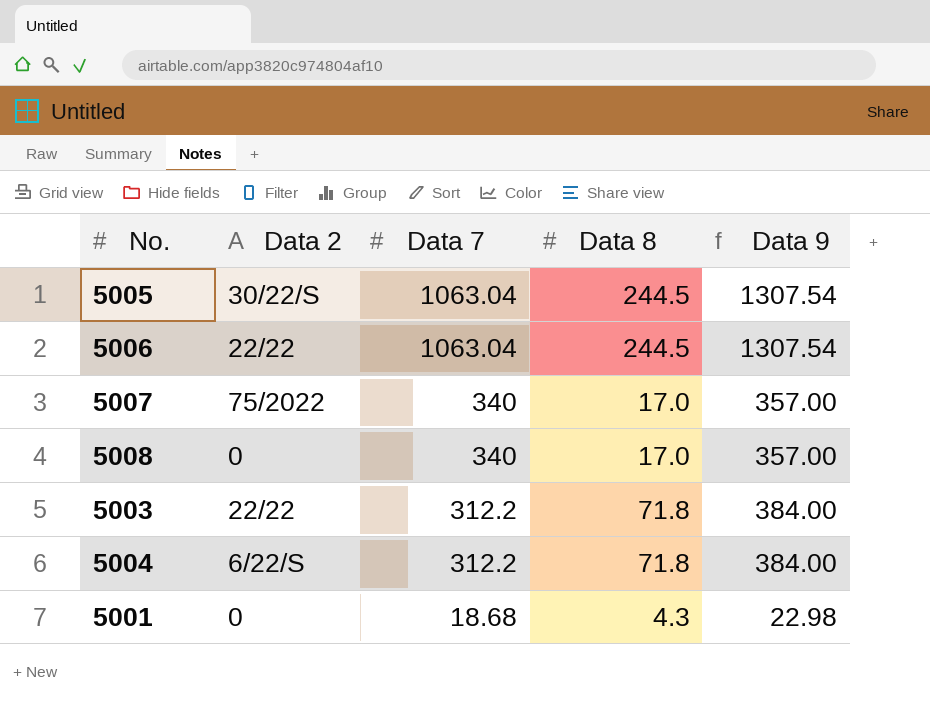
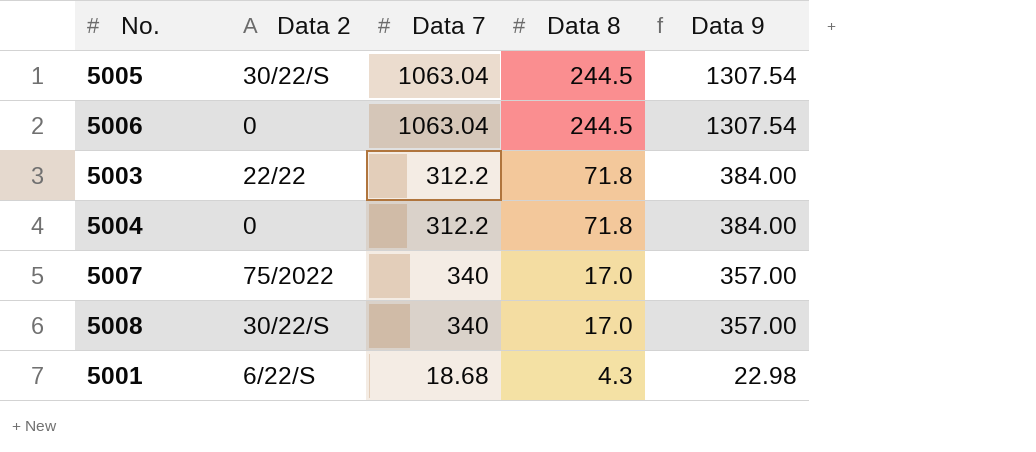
row order: Data 7 descending -> Data 8 descending
5006 | Data 2: 22/22 -> 0
5004 | Data 2: 6/22/S -> 0
5008 | Data 2: 0 -> 30/22/S
5001 | Data 2: 0 -> 6/22/S

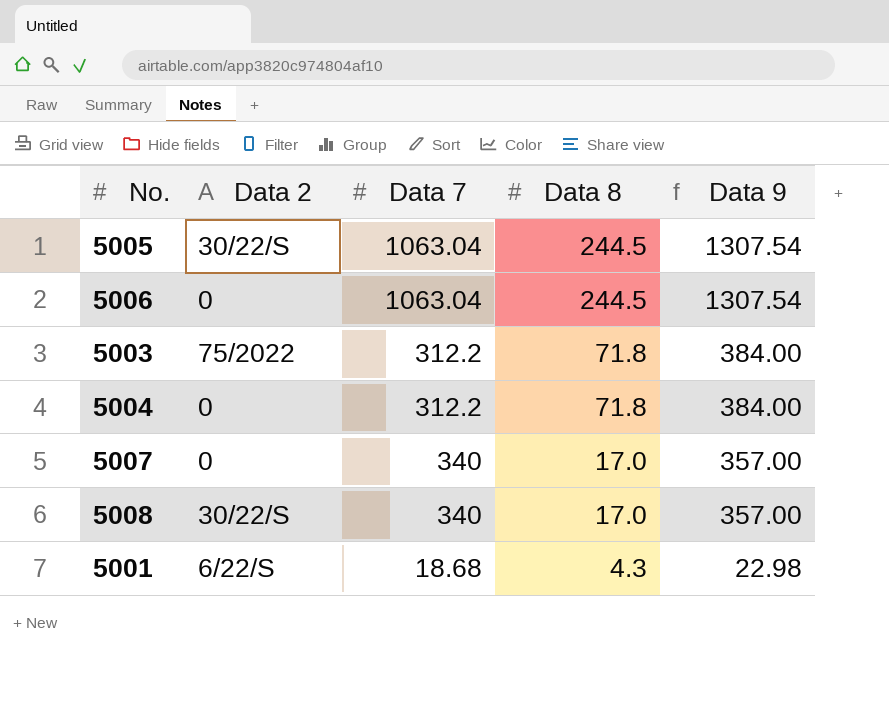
5003 | Data 2: 22/22 -> 75/2022
5007 | Data 2: 75/2022 -> 0

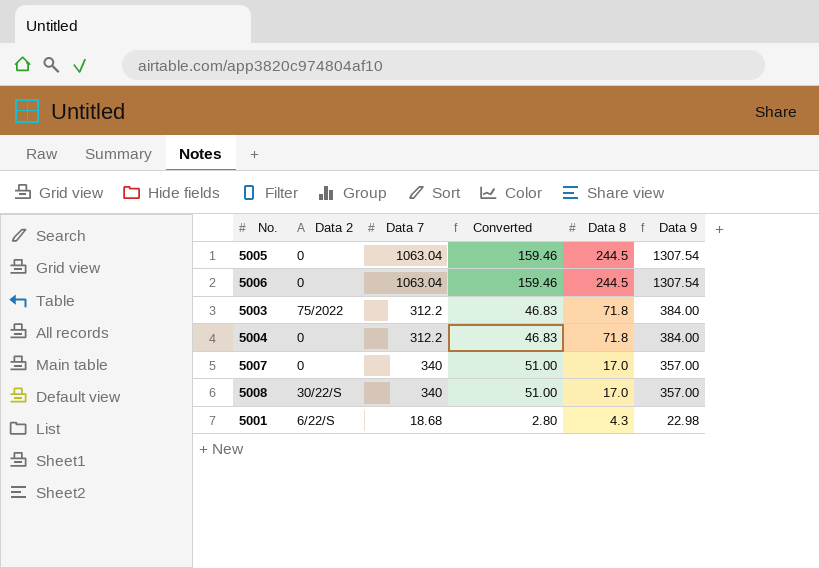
column Converted | formula: none -> [Data 7] * 0.15
5005 | Data 2: 30/22/S -> 0

